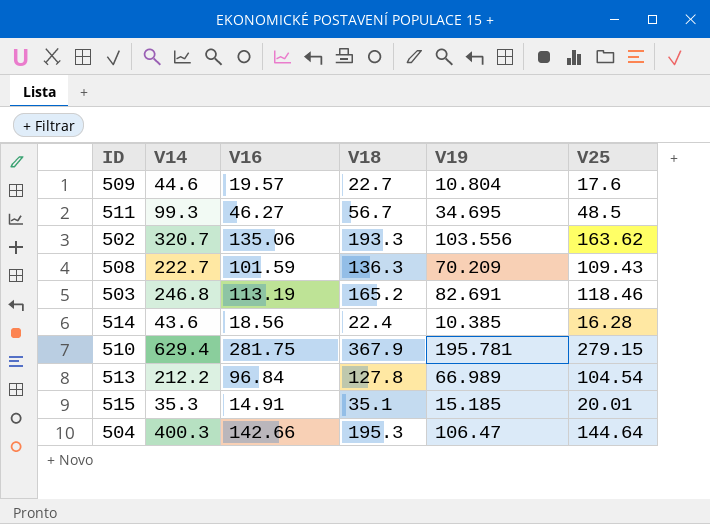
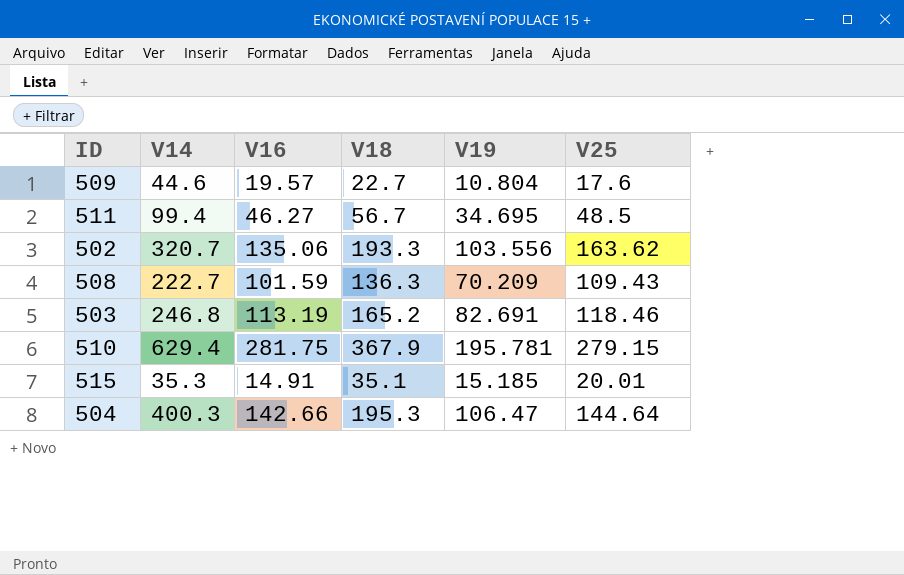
row 514: 43.6 | 18.56 | 22.4 | 10.385 | 16.28 -> none
row 513: 212.2 | 96.84 | 127.8 | 66.989 | 104.54 -> none
511 | V14: 99.3 -> 99.4

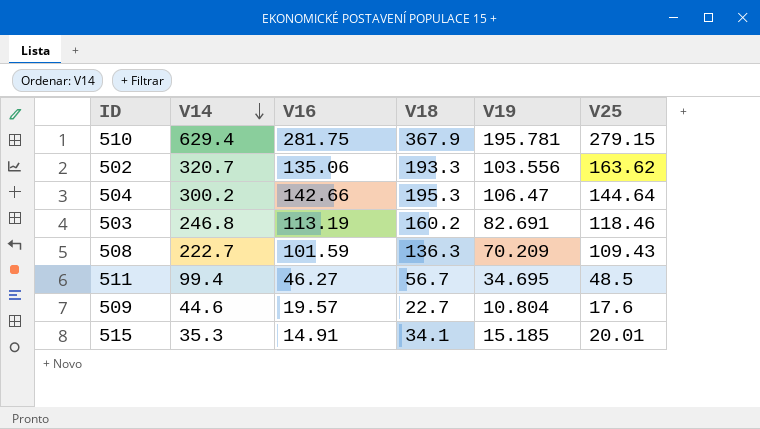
row order: none -> V14 descending
504 | V14: 400.3 -> 300.2
503 | V18: 165.2 -> 160.2
515 | V18: 35.1 -> 34.1

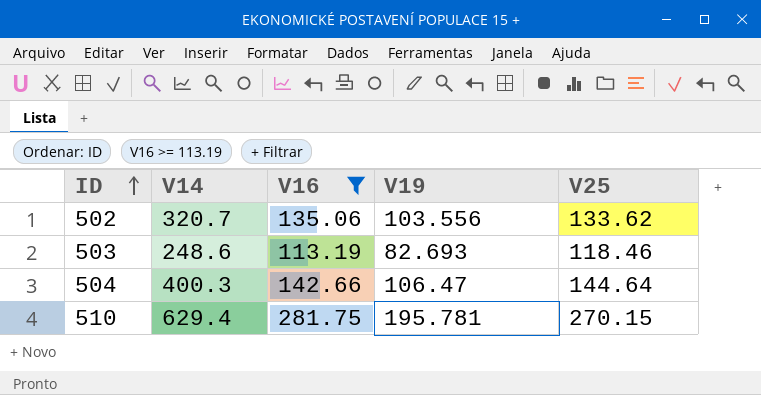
filter: none -> V16 >= 113.19
row order: V14 descending -> ID ascending
column V18 | position: 4 -> none
502 | V25: 163.62 -> 133.62
503 | V14: 246.8 -> 248.6
503 | V19: 82.691 -> 82.693
504 | V14: 300.2 -> 400.3
510 | V25: 279.15 -> 270.15

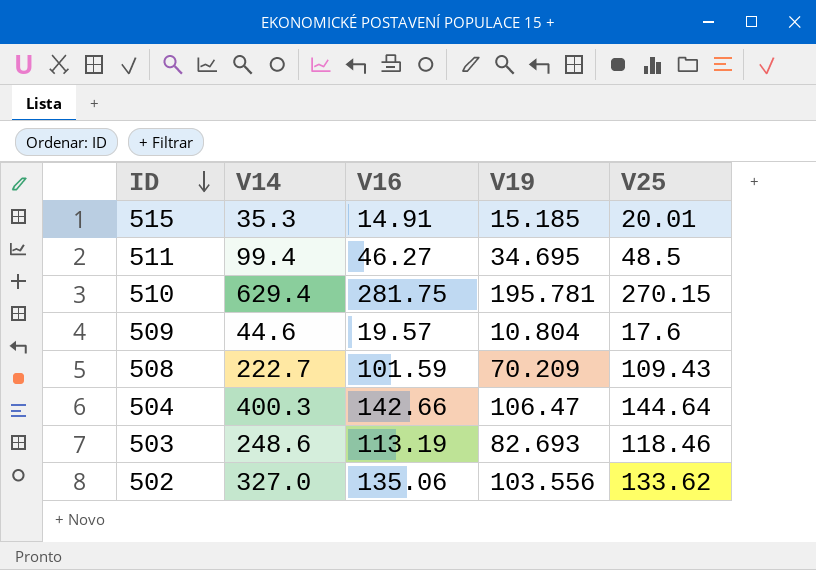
filter: V16 >= 113.19 -> none
row order: ID ascending -> ID descending
502 | V14: 320.7 -> 327.0

